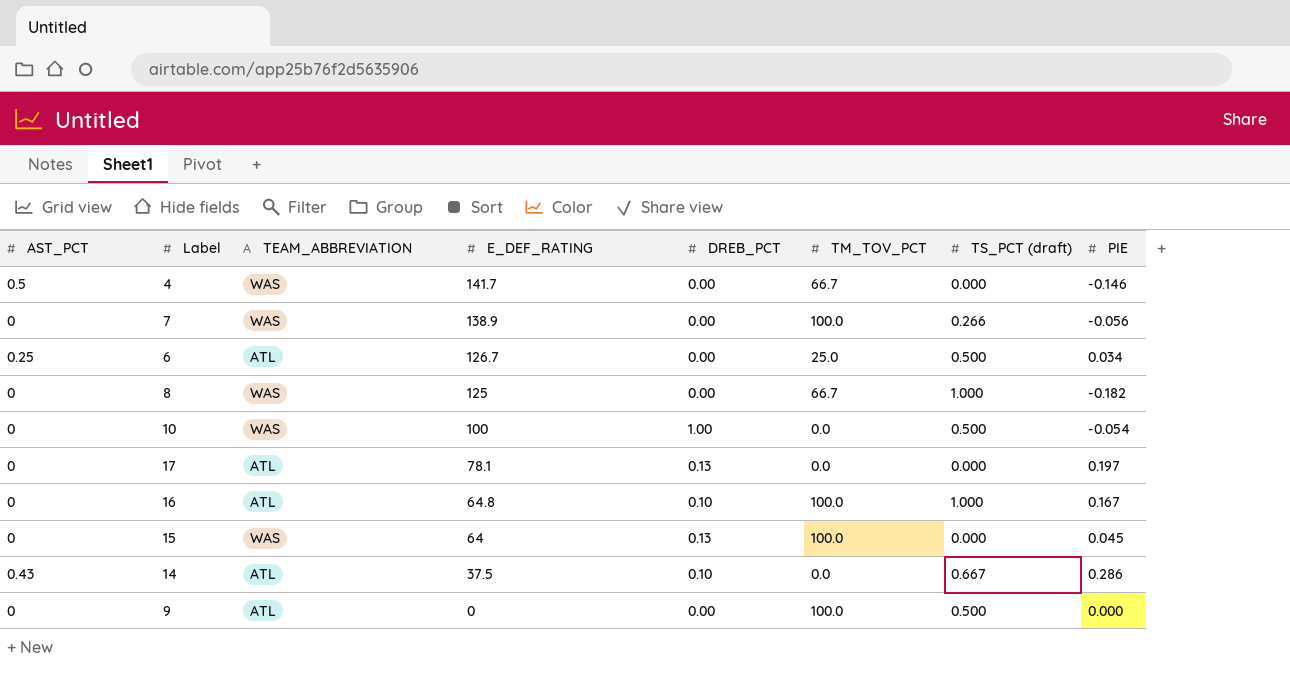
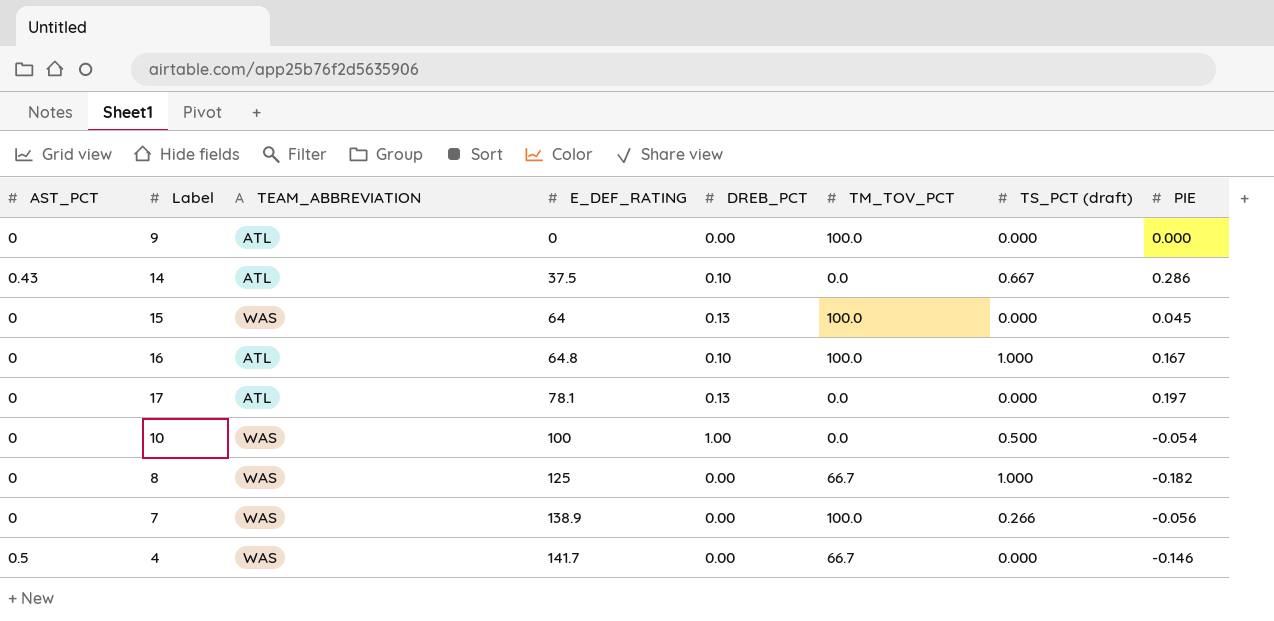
row order: E_DEF_RATING descending -> E_DEF_RATING ascending
row 6: 0.25 | ATL | 126.7 | 0.00 | 25.0 | 0.500 | 0.034 -> none
9 | TS_PCT (draft): 0.500 -> 0.000

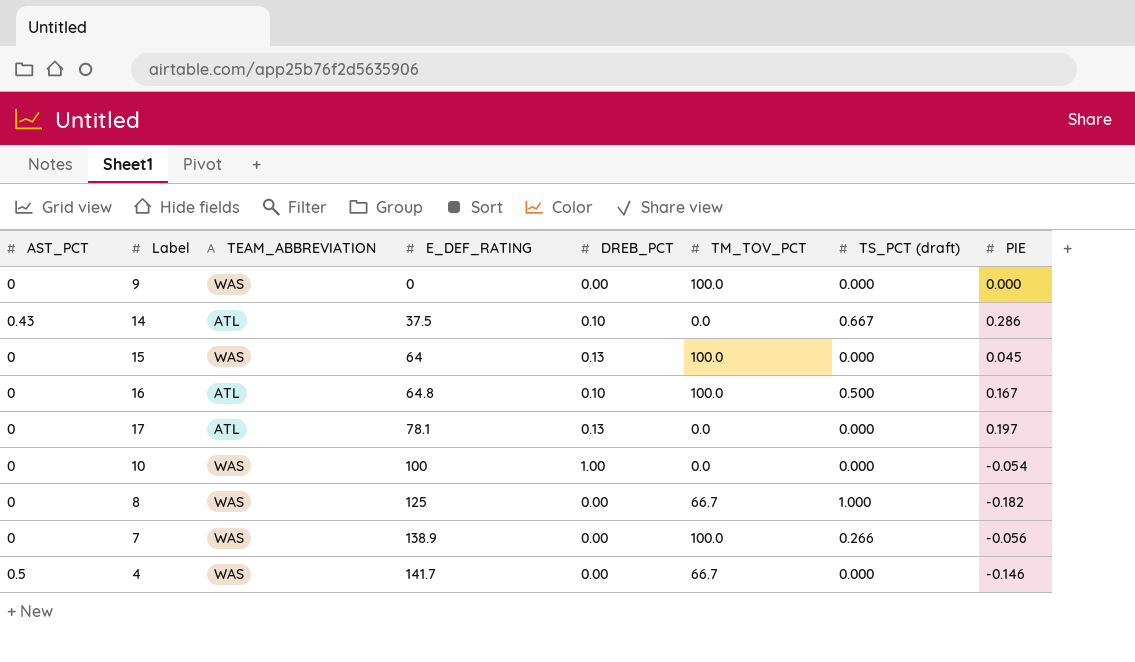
9 | TEAM_ABBREVIATION: ATL -> WAS
16 | TS_PCT (draft): 1.000 -> 0.500
10 | TS_PCT (draft): 0.500 -> 0.000

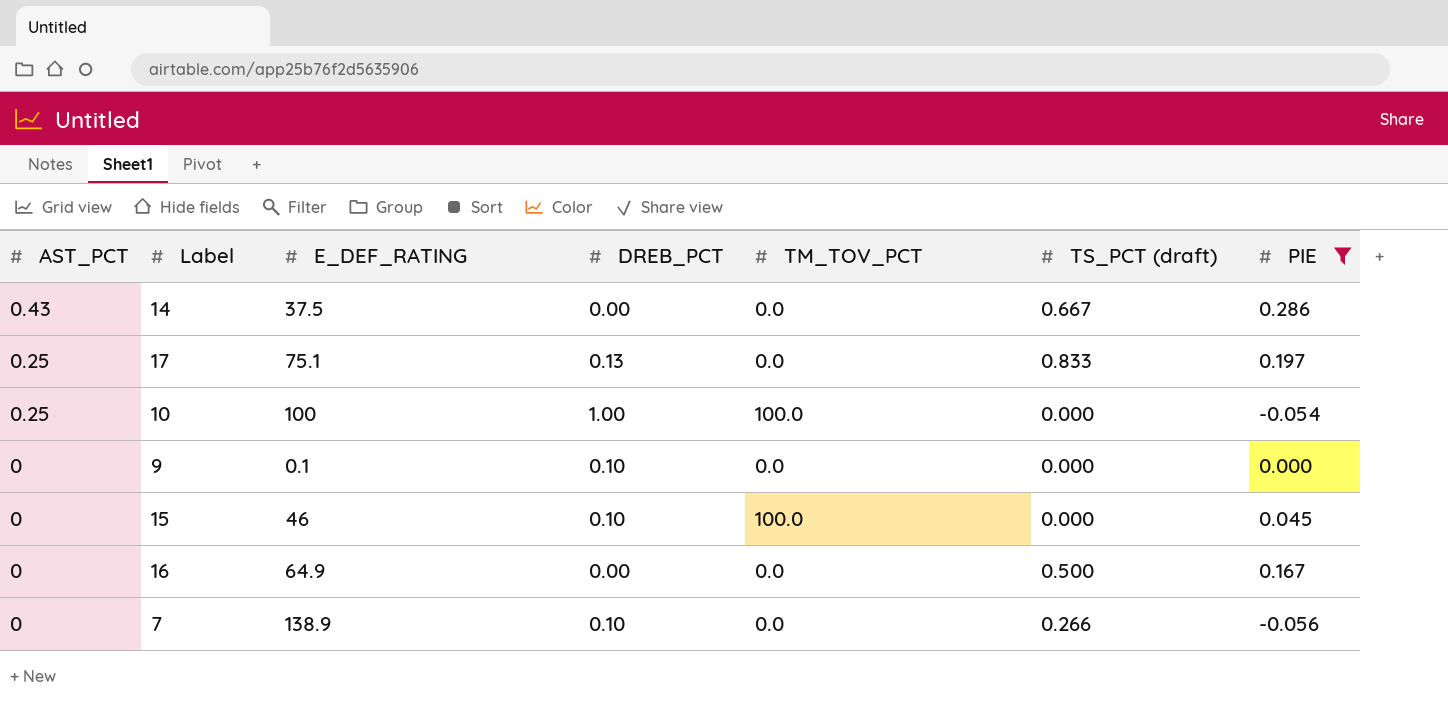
filter: none -> PIE >= -0.056
row order: E_DEF_RATING ascending -> AST_PCT descending
column TEAM_ABBREVIATION | position: 3 -> none
14 | DREB_PCT: 0.10 -> 0.00
17 | AST_PCT: 0 -> 0.25
17 | E_DEF_RATING: 78.1 -> 75.1
17 | TS_PCT (draft): 0.000 -> 0.833
10 | AST_PCT: 0 -> 0.25
10 | TM_TOV_PCT: 0.0 -> 100.0
9 | E_DEF_RATING: 0 -> 0.1
9 | DREB_PCT: 0.00 -> 0.10
9 | TM_TOV_PCT: 100.0 -> 0.0
15 | E_DEF_RATING: 64 -> 46
15 | DREB_PCT: 0.13 -> 0.10
16 | E_DEF_RATING: 64.8 -> 64.9
16 | DREB_PCT: 0.10 -> 0.00
16 | TM_TOV_PCT: 100.0 -> 0.0
7 | DREB_PCT: 0.00 -> 0.10
7 | TM_TOV_PCT: 100.0 -> 0.0

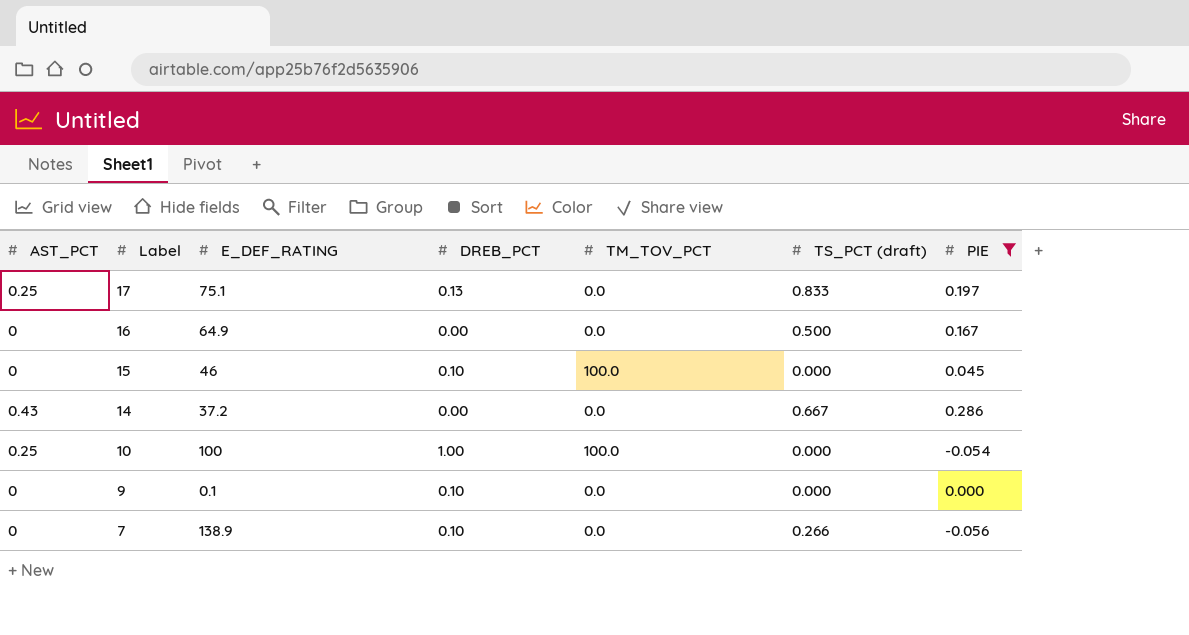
row order: AST_PCT descending -> Label descending
14 | E_DEF_RATING: 37.5 -> 37.2

